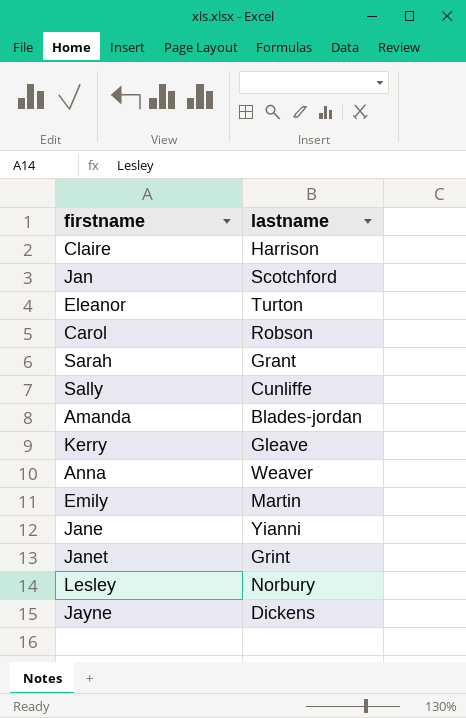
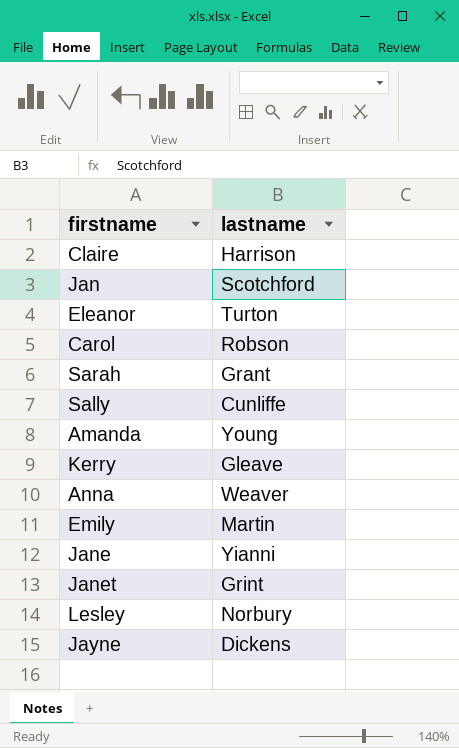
Amanda | lastname: Blades-jordan -> Young

